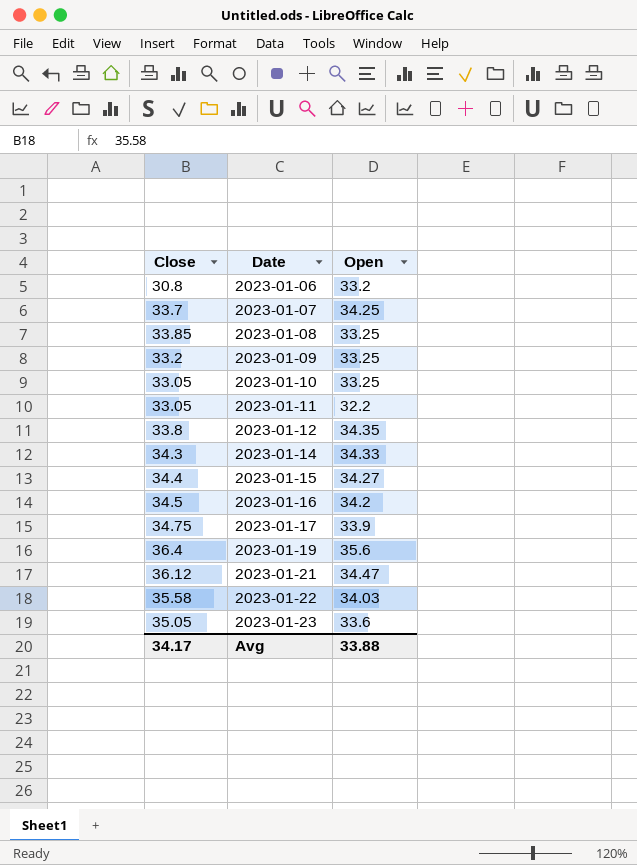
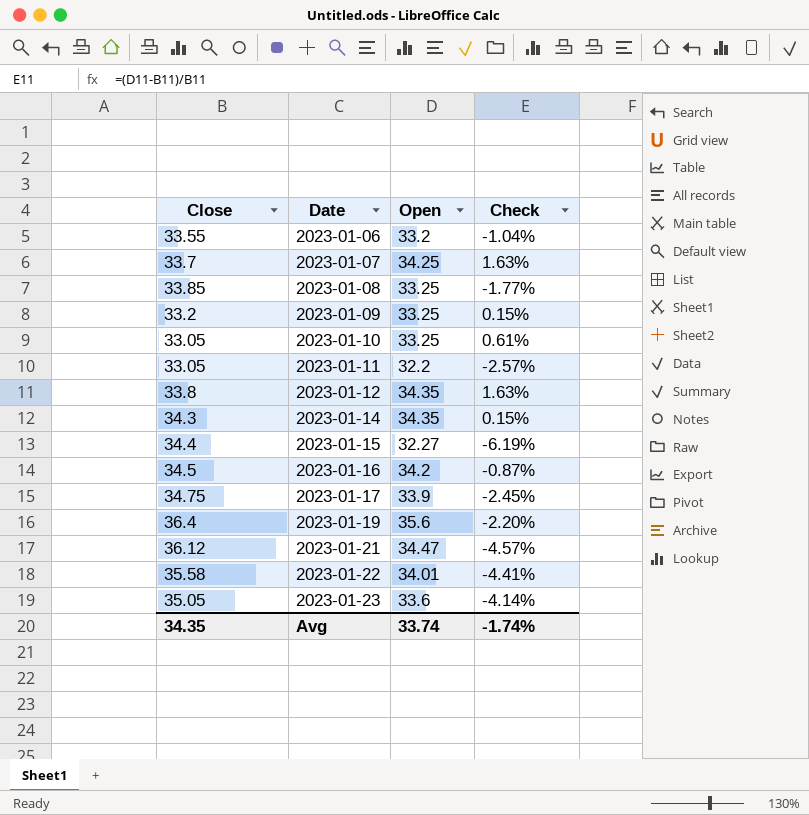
column Check | formula: none -> ([Open] - [Close]) / [Close]
2023-01-06 | Close: 30.8 -> 33.55
2023-01-14 | Open: 34.33 -> 34.35
2023-01-15 | Open: 34.27 -> 32.27
2023-01-22 | Open: 34.03 -> 34.01
Avg | Close: 34.17 -> 34.35
Avg | Open: 33.88 -> 33.74

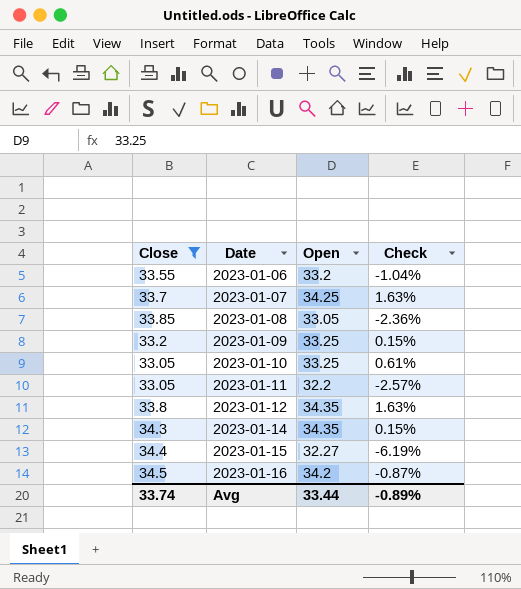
filter: none -> Close <= 34.5
2023-01-08 | Open: 33.25 -> 33.05
2023-01-08 | Check: -1.77% -> -2.36%
Avg | Close: 34.35 -> 33.74
Avg | Open: 33.74 -> 33.44
Avg | Check: -1.74% -> -0.89%

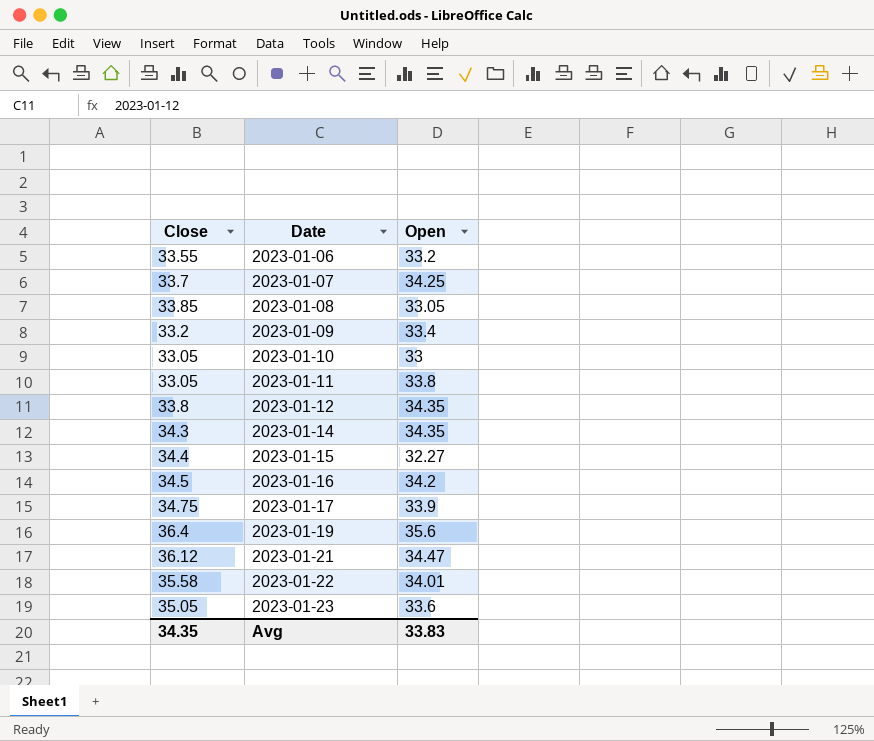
filter: Close <= 34.5 -> none
column Check | formula: ([Open] - [Close]) / [Close] -> none
2023-01-09 | Open: 33.25 -> 33.4
2023-01-10 | Open: 33.25 -> 33
2023-01-11 | Open: 32.2 -> 33.8
Avg | Close: 33.74 -> 34.35
Avg | Open: 33.44 -> 33.83

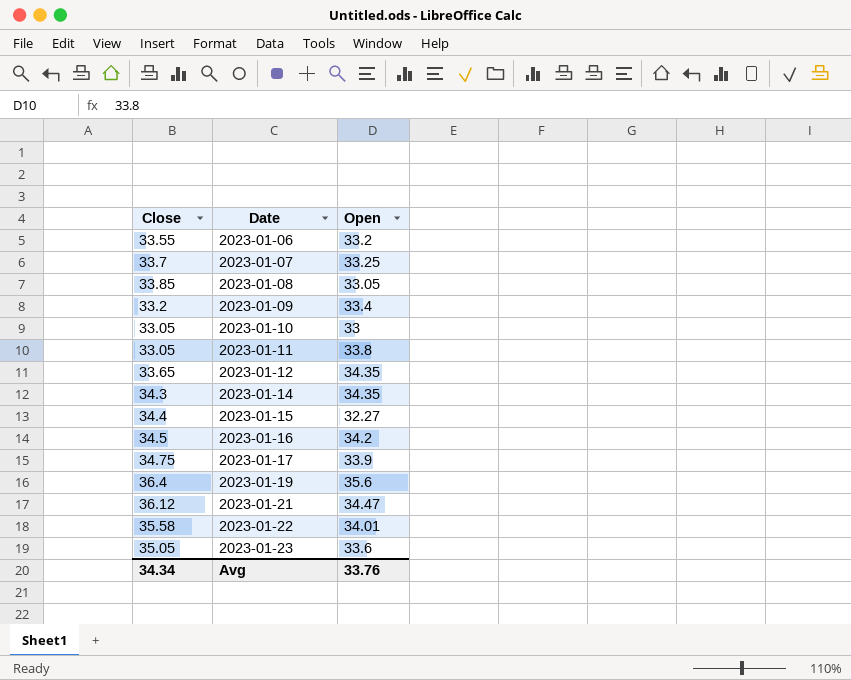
2023-01-07 | Open: 34.25 -> 33.25
2023-01-12 | Close: 33.8 -> 33.65
Avg | Close: 34.35 -> 34.34
Avg | Open: 33.83 -> 33.76

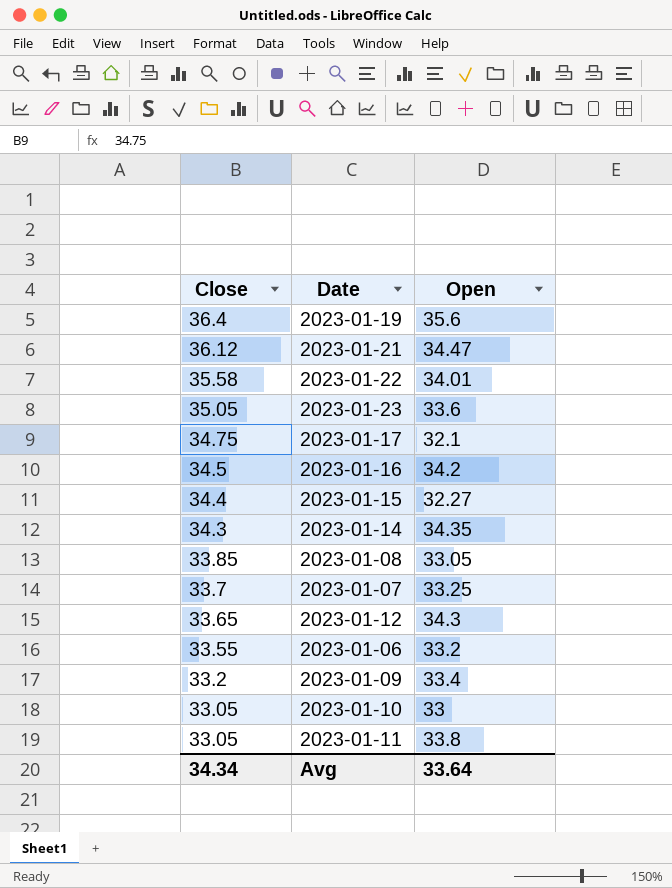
row order: Date ascending -> Close descending
2023-01-17 | Open: 33.9 -> 32.1
2023-01-12 | Open: 34.35 -> 34.3
Avg | Open: 33.76 -> 33.64

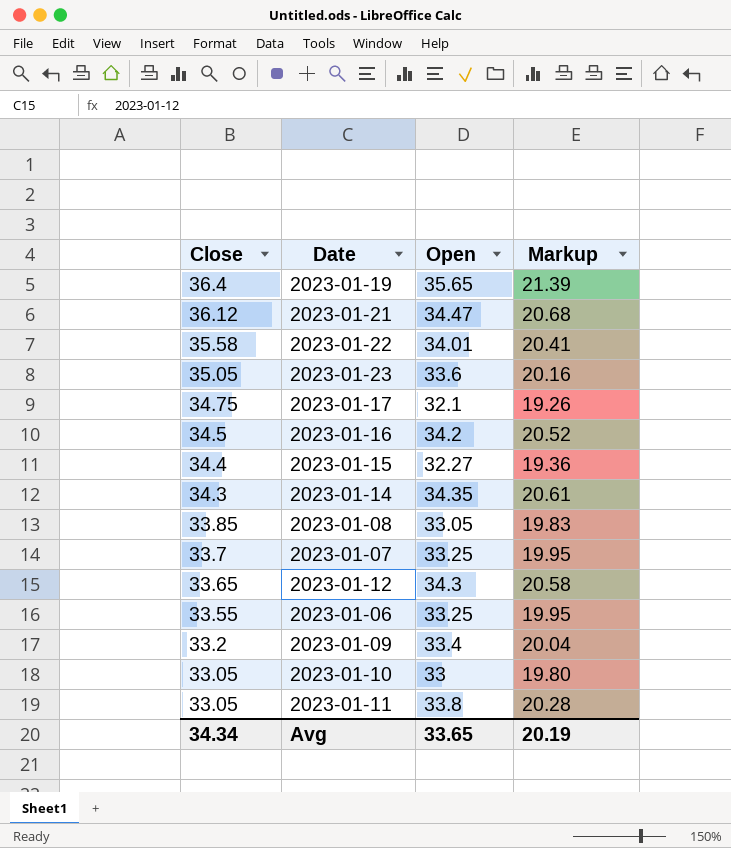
column Markup | formula: none -> [Open] * 0.6
2023-01-19 | Open: 35.6 -> 35.65
2023-01-06 | Open: 33.2 -> 33.25
Avg | Open: 33.64 -> 33.65

